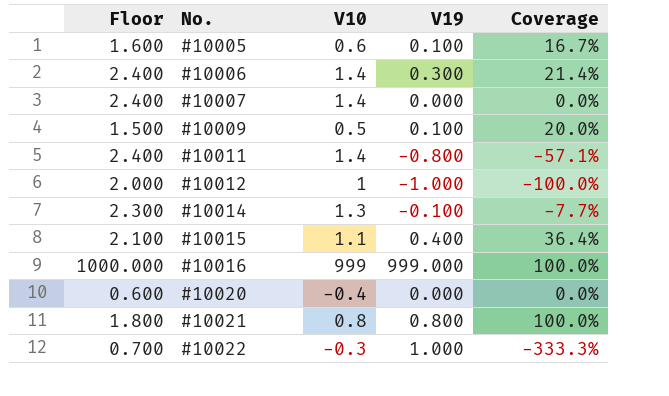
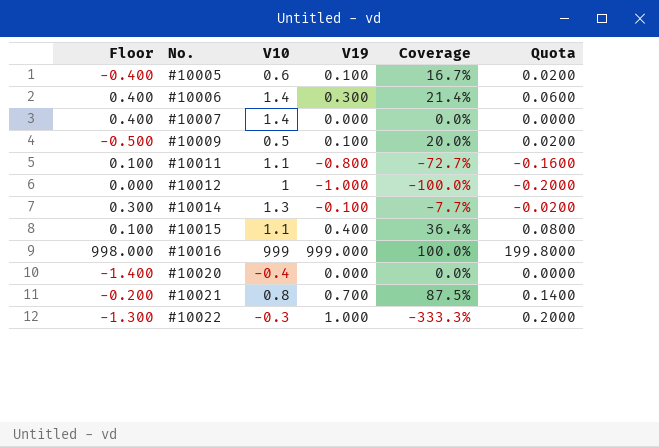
column Floor | formula: [V10] + 1 -> [V10] - 1
column Quota | formula: none -> [V19] * 0.2
#10011 | V10: 1.4 -> 1.1
#10011 | Coverage: -57.1% -> -72.7%
#10021 | V19: 0.800 -> 0.700
#10021 | Coverage: 100.0% -> 87.5%

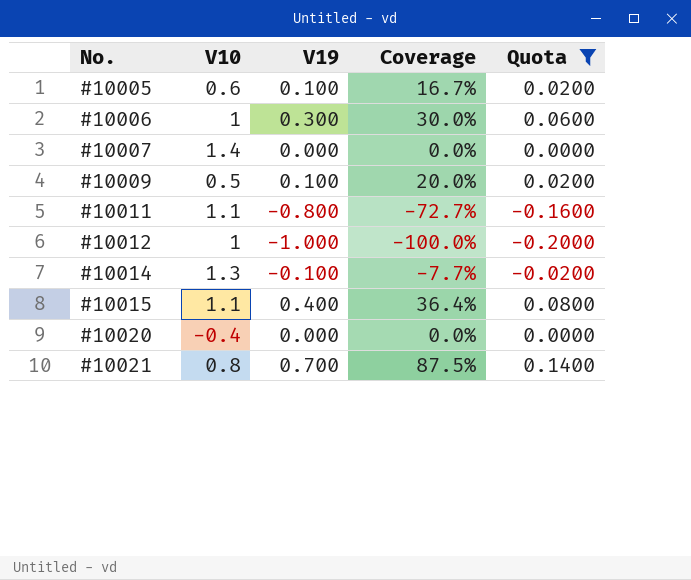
filter: none -> Quota <= 0.1400
column Floor | formula: [V10] - 1 -> none
#10006 | V10: 1.4 -> 1
#10006 | Coverage: 21.4% -> 30.0%

